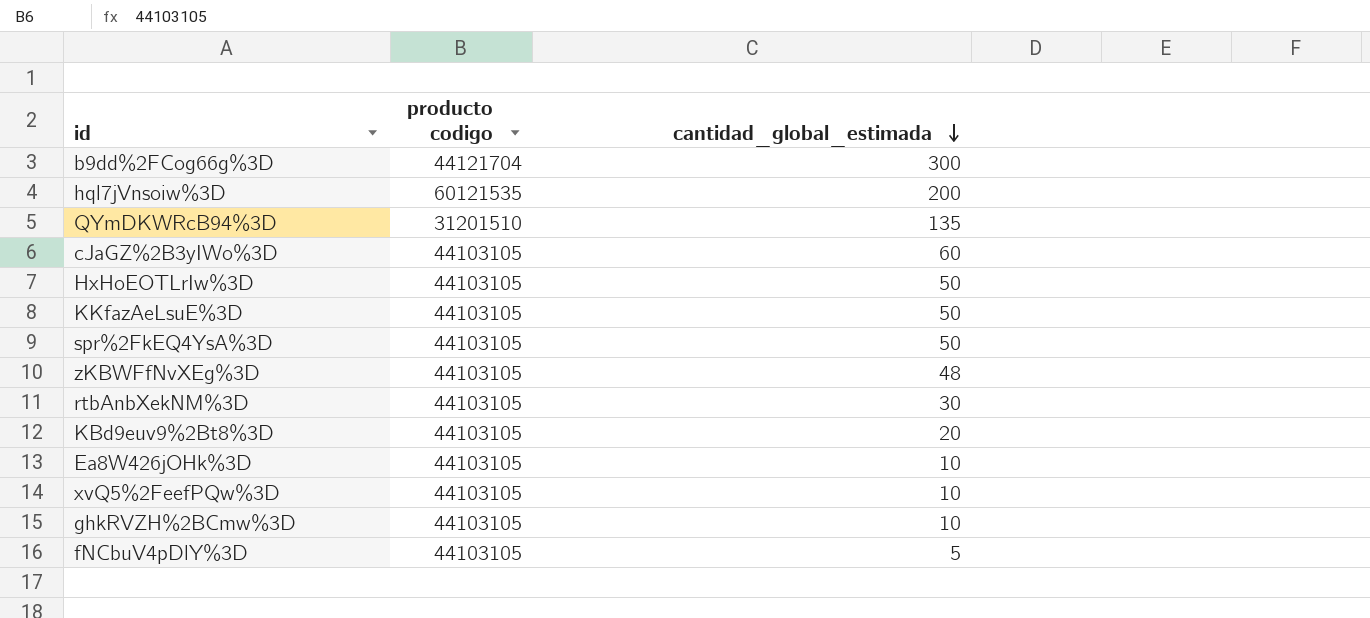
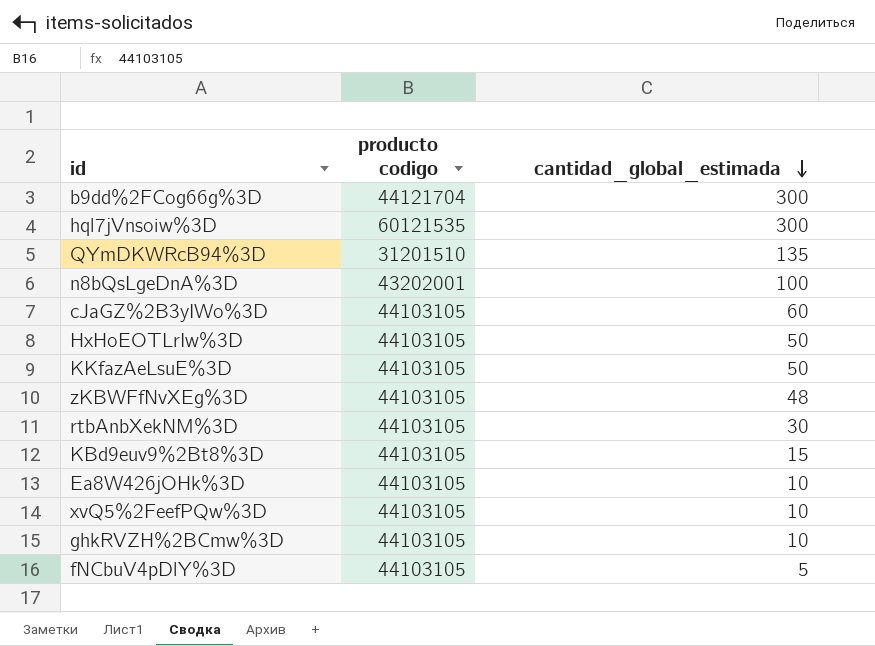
row spr%2FkEQ4YsA%3D: 44103105 | 50 -> none
hql7jVnsoiw%3D | cantidad_global_estimada: 200 -> 300
row n8bQsLgeDnA%3D: none -> 43202001 | 100
KBd9euv9%2Bt8%3D | cantidad_global_estimada: 20 -> 15

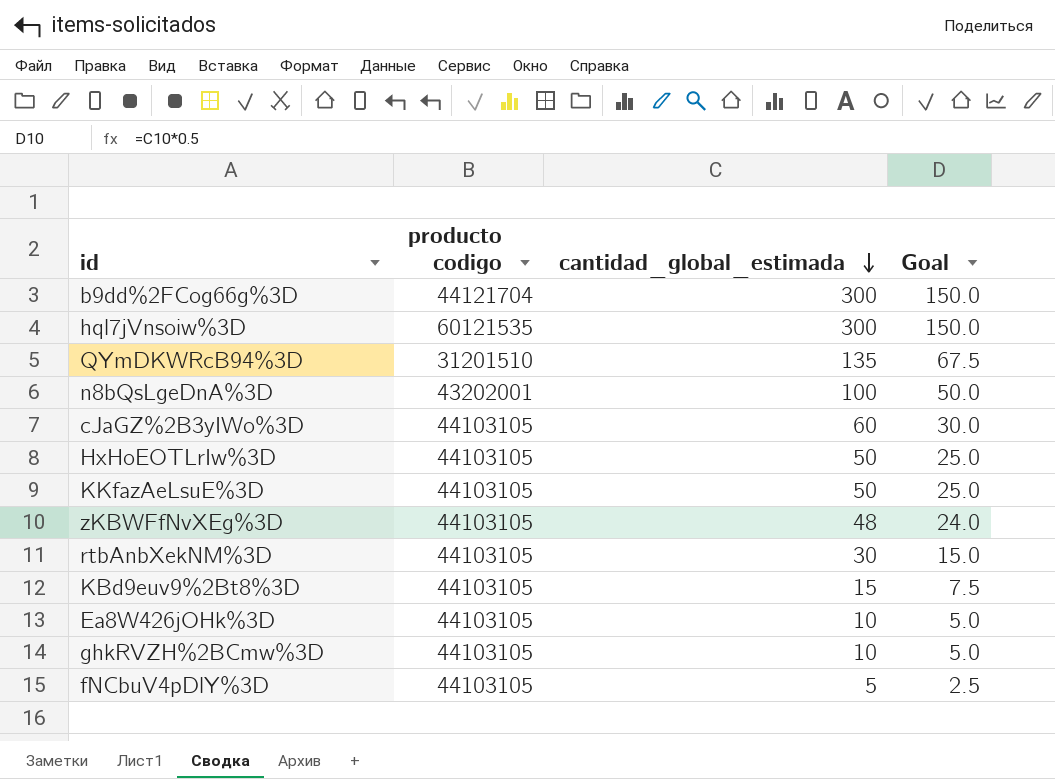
column Goal | formula: none -> [cantidad_global_estimada] * 0.5
row xvQ5%2FeefPQw%3D: 44103105 | 10 -> none

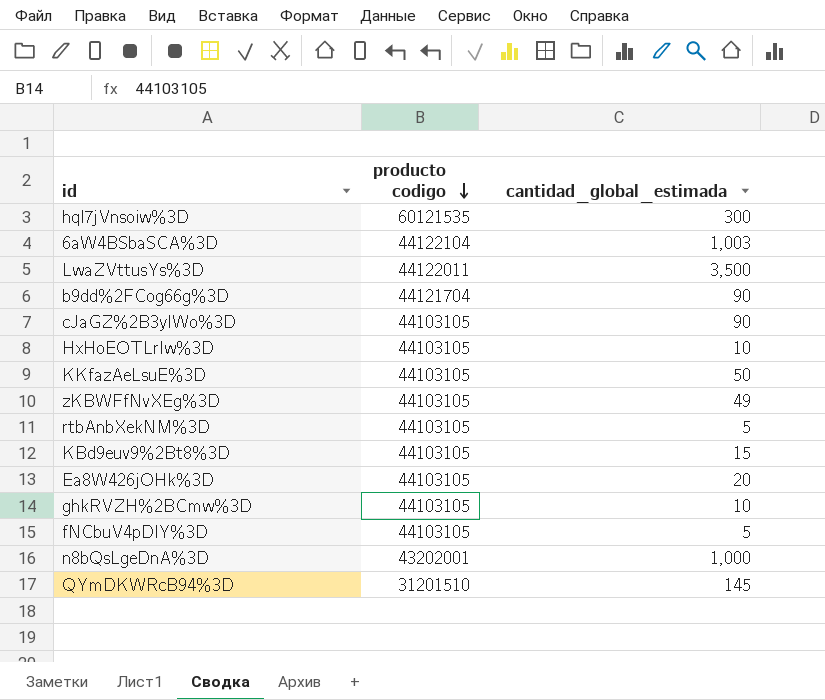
row order: cantidad_global_estimada descending -> producto codigo descending
column Goal | formula: [cantidad_global_estimada] * 0.5 -> none
row 6aW4BSbaSCA%3D: none -> 44122104 | 1,003
row LwaZVttusYs%3D: none -> 44122011 | 3,500
b9dd%2FCog66g%3D | cantidad_global_estimada: 300 -> 90
cJaGZ%2B3yIWo%3D | cantidad_global_estimada: 60 -> 90
HxHoEOTLrIw%3D | cantidad_global_estimada: 50 -> 10
zKBWFfNvXEg%3D | cantidad_global_estimada: 48 -> 49
rtbAnbXekNM%3D | cantidad_global_estimada: 30 -> 5
Ea8W426jOHk%3D | cantidad_global_estimada: 10 -> 20
n8bQsLgeDnA%3D | cantidad_global_estimada: 100 -> 1,000
QYmDKWRcB94%3D | cantidad_global_estimada: 135 -> 145

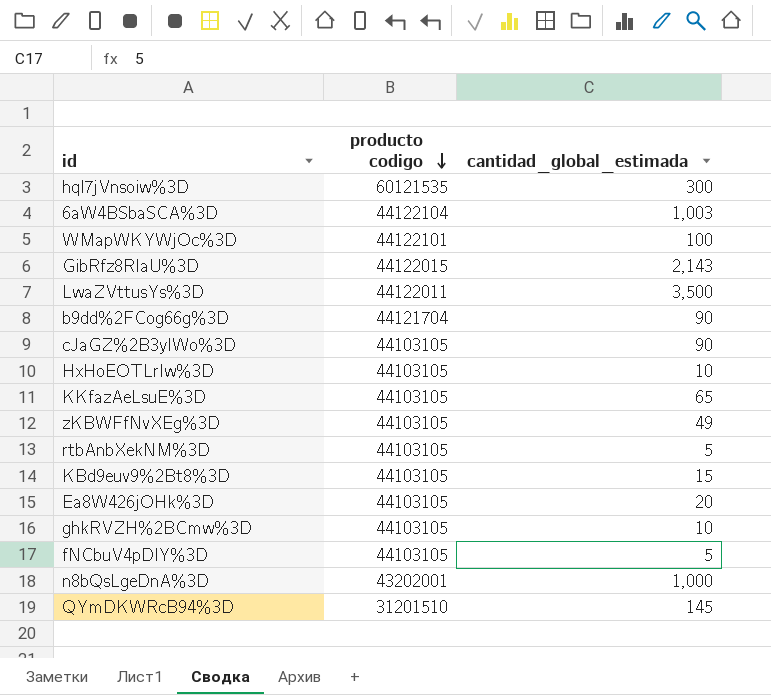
row WMapWKYWjOc%3D: none -> 44122101 | 100
row GibRfz8RIaU%3D: none -> 44122015 | 2,143
KKfazAeLsuE%3D | cantidad_global_estimada: 50 -> 65

